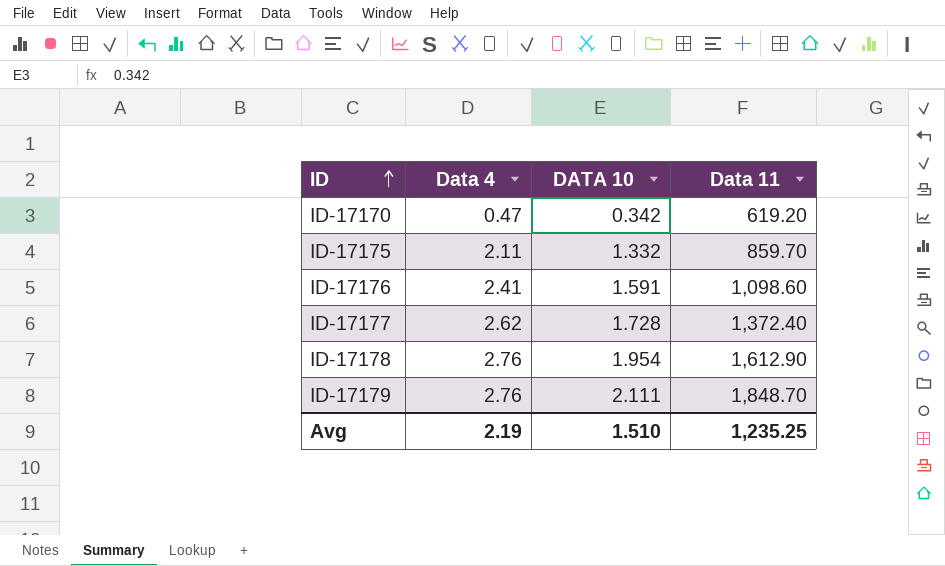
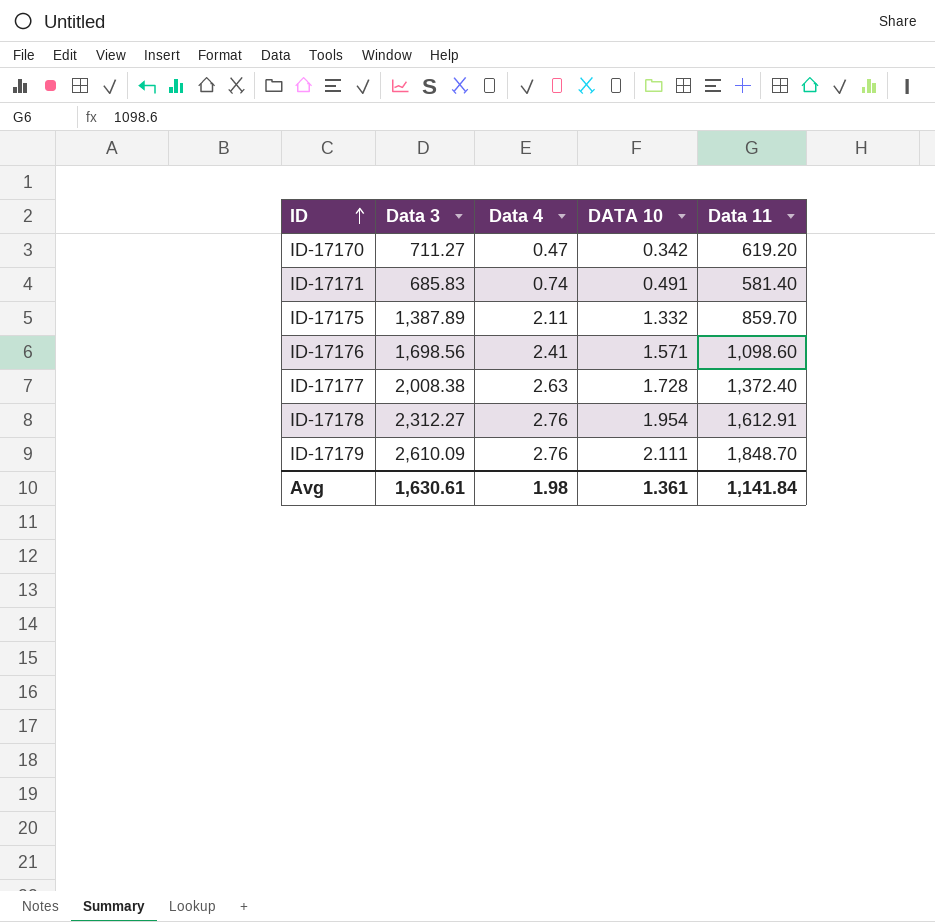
column Data 3 | position: none -> 2
row ID-17171: none -> 685.83 | 0.74 | 0.491 | 581.40
ID-17176 | DATA 10: 1.591 -> 1.571
ID-17177 | Data 4: 2.62 -> 2.63
ID-17178 | Data 11: 1,612.90 -> 1,612.91
Avg | Data 4: 2.19 -> 1.98
Avg | DATA 10: 1.510 -> 1.361
Avg | Data 11: 1,235.25 -> 1,141.84

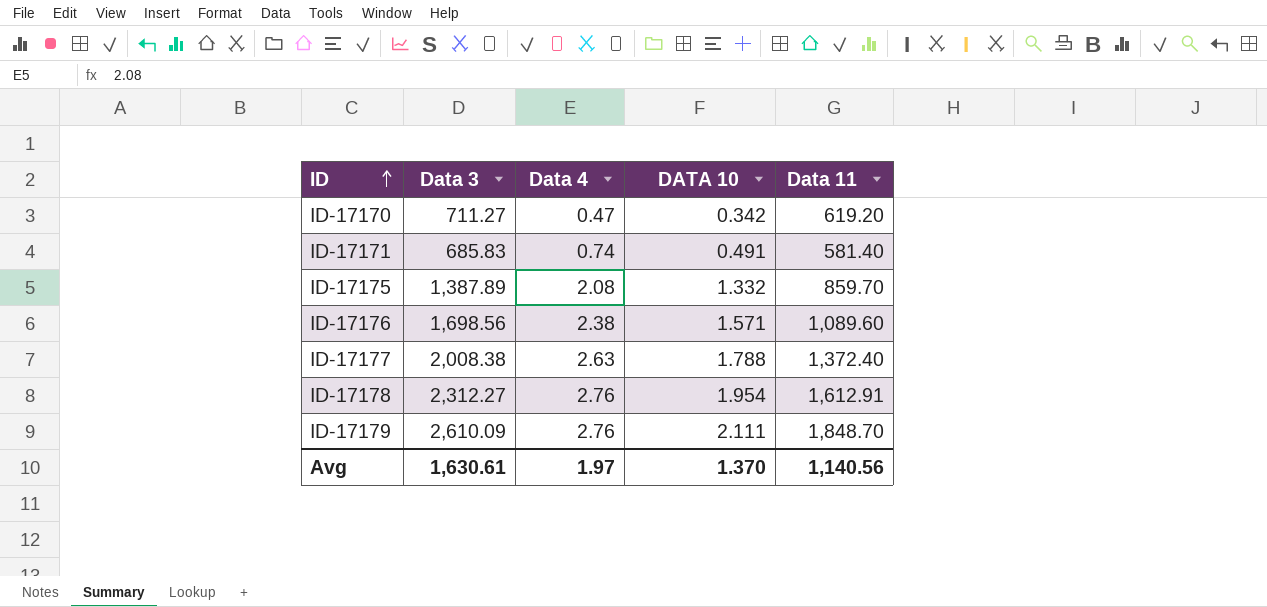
ID-17175 | Data 4: 2.11 -> 2.08
ID-17176 | Data 4: 2.41 -> 2.38
ID-17176 | Data 11: 1,098.60 -> 1,089.60
ID-17177 | DATA 10: 1.728 -> 1.788
Avg | Data 4: 1.98 -> 1.97
Avg | DATA 10: 1.361 -> 1.370
Avg | Data 11: 1,141.84 -> 1,140.56

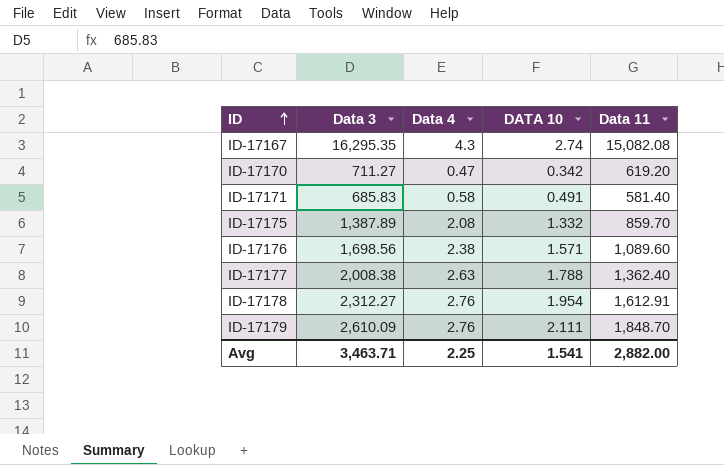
row ID-17167: none -> 16,295.35 | 4.3 | 2.74 | 15,082.08
ID-17171 | Data 4: 0.74 -> 0.58
ID-17177 | Data 11: 1,372.40 -> 1,362.40
Avg | Data 3: 1,630.61 -> 3,463.71
Avg | Data 4: 1.97 -> 2.25
Avg | DATA 10: 1.370 -> 1.541
Avg | Data 11: 1,140.56 -> 2,882.00

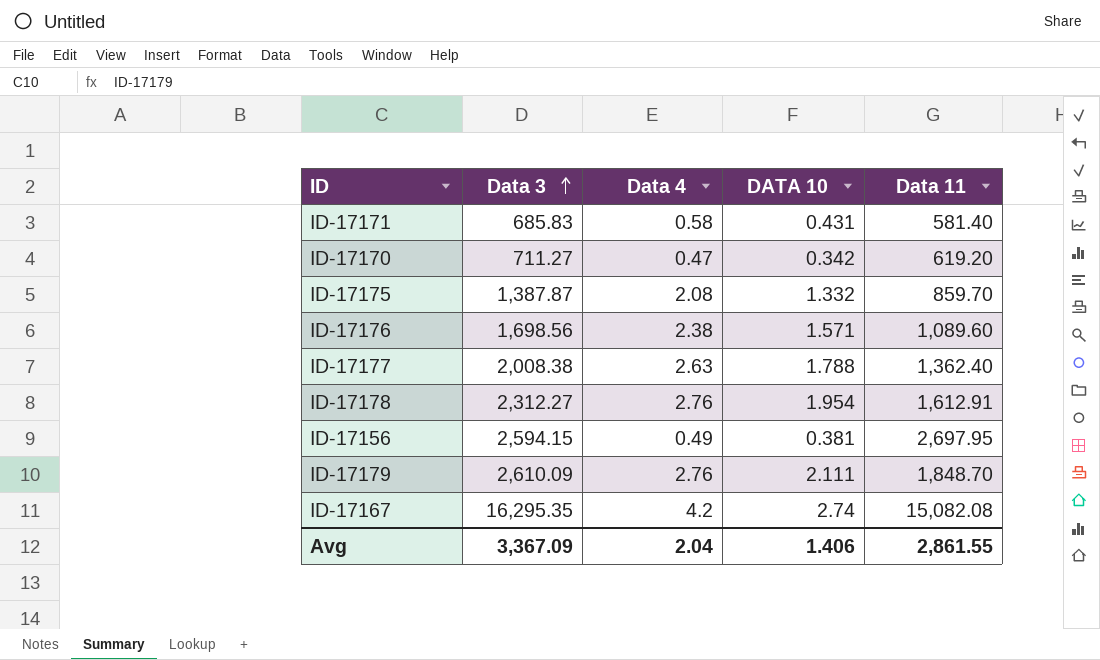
row order: ID ascending -> Data 3 ascending
ID-17171 | DATA 10: 0.491 -> 0.431
ID-17175 | Data 3: 1,387.89 -> 1,387.87
row ID-17156: none -> 2,594.15 | 0.49 | 0.381 | 2,697.95
ID-17167 | Data 4: 4.3 -> 4.2
Avg | Data 3: 3,463.71 -> 3,367.09
Avg | Data 4: 2.25 -> 2.04
Avg | DATA 10: 1.541 -> 1.406
Avg | Data 11: 2,882.00 -> 2,861.55

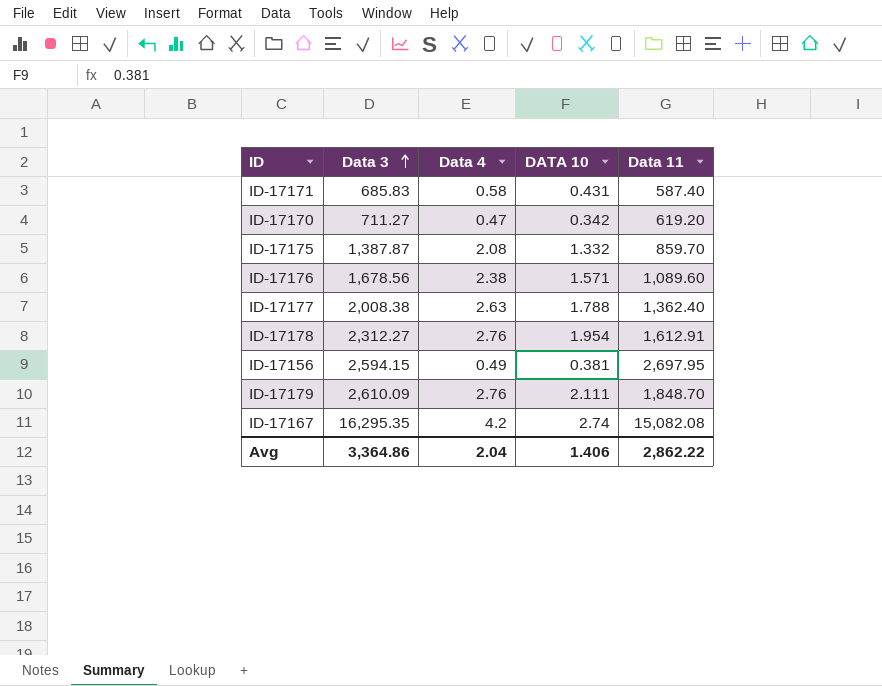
ID-17171 | Data 11: 581.40 -> 587.40
ID-17176 | Data 3: 1,698.56 -> 1,678.56
Avg | Data 3: 3,367.09 -> 3,364.86
Avg | Data 11: 2,861.55 -> 2,862.22

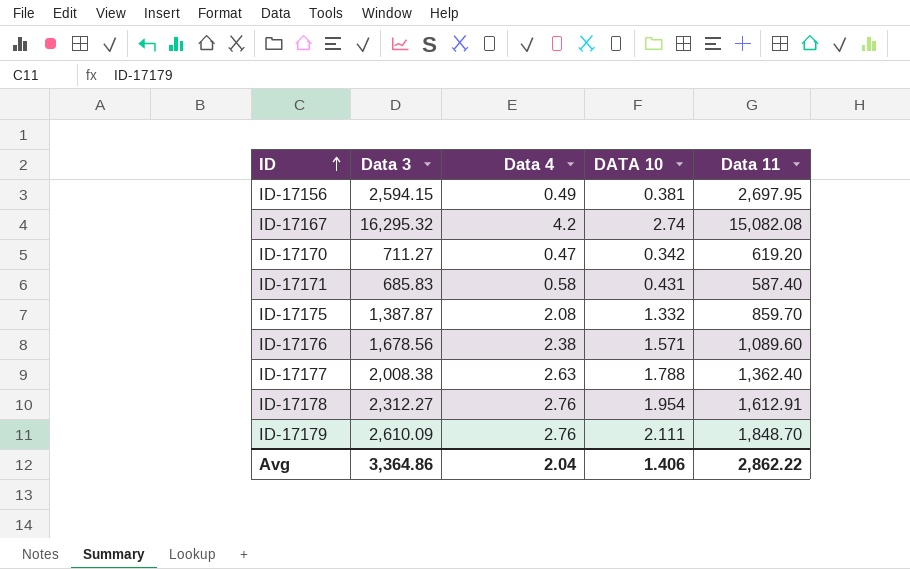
row order: Data 3 ascending -> ID ascending
ID-17167 | Data 3: 16,295.35 -> 16,295.32

